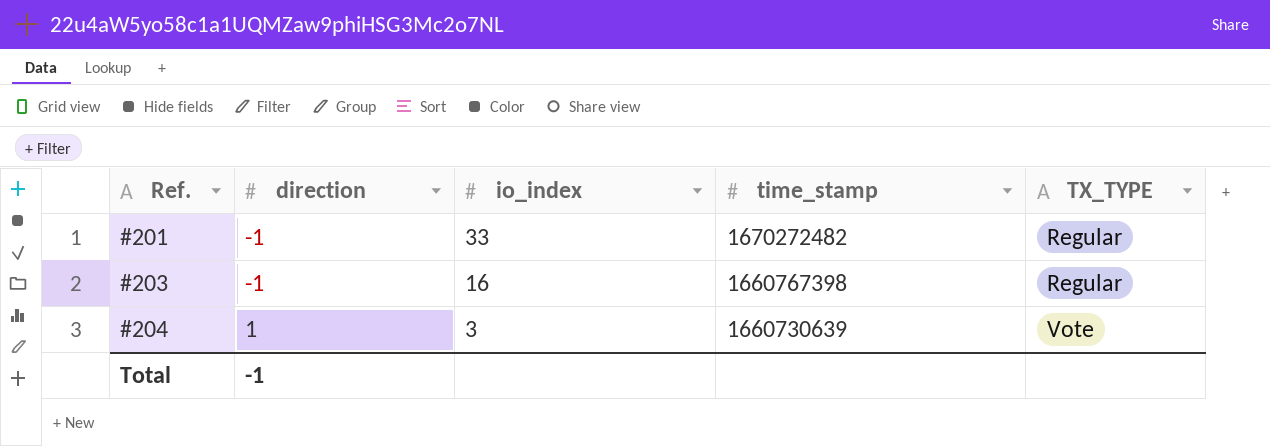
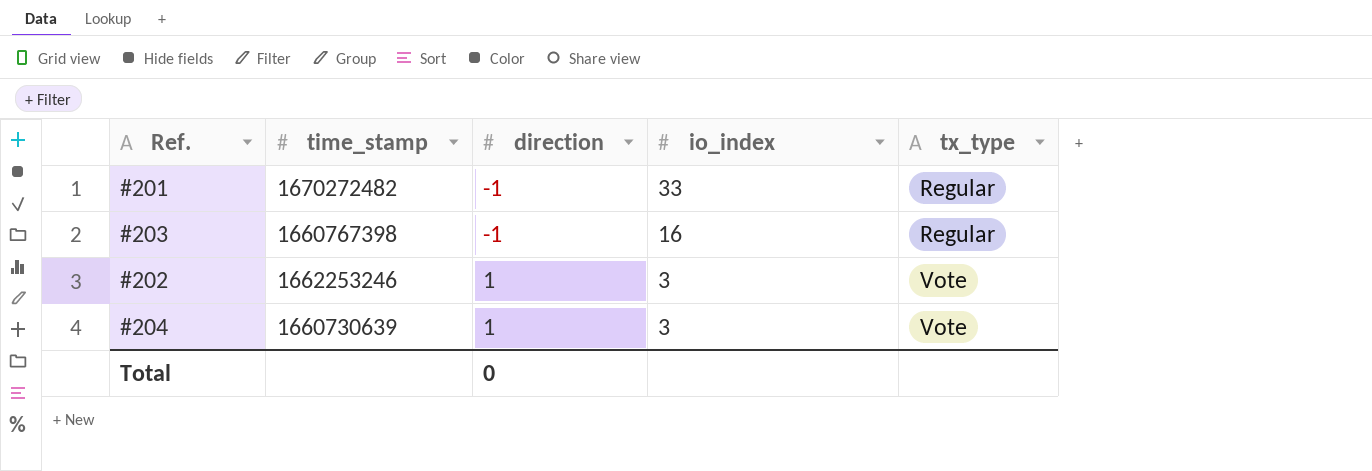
column time_stamp | position: 4 -> 2
column name: TX_TYPE -> tx_type
row #202: none -> 1662253246 | 1 | 3 | Vote
Total | direction: -1 -> 0

